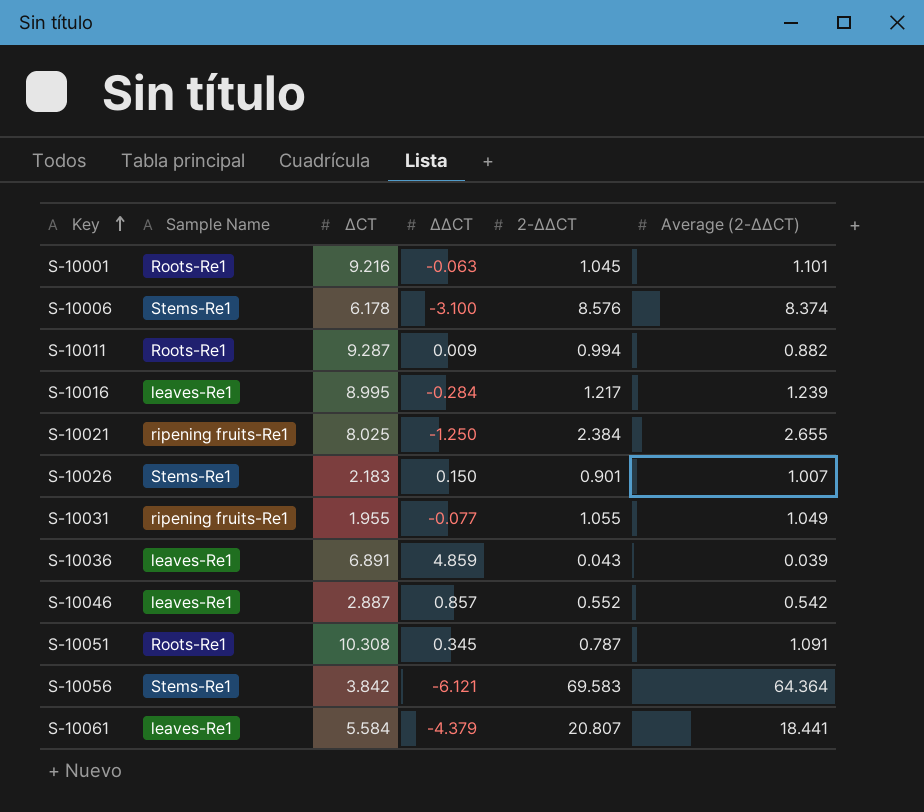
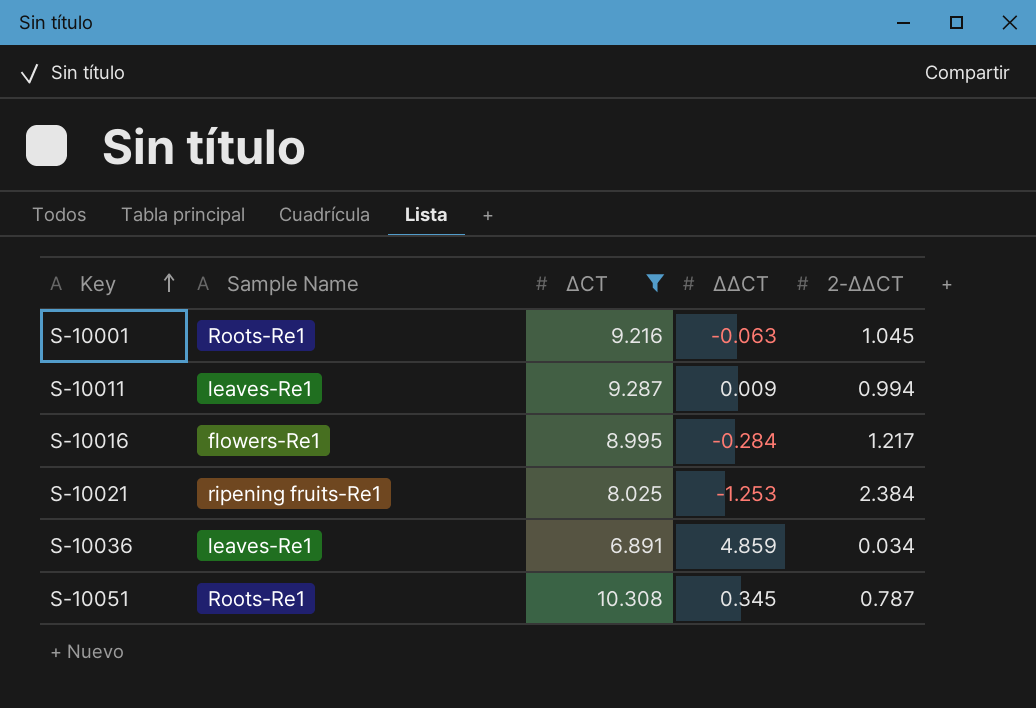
filter: none -> ∆CT >= 6.891
column Average (2-∆∆CT) | position: 6 -> none
S-10011 | Sample Name: Roots-Re1 -> leaves-Re1
S-10016 | Sample Name: leaves-Re1 -> flowers-Re1
S-10021 | ∆∆CT: -1.250 -> -1.253
S-10036 | 2-∆∆CT: 0.043 -> 0.034

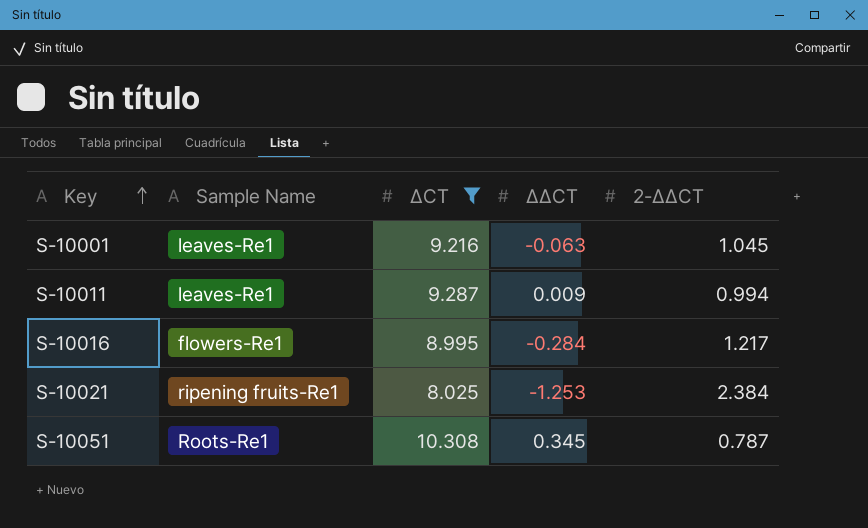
row S-10036: leaves-Re1 | 6.891 | 4.859 | 0.034 -> none
S-10001 | Sample Name: Roots-Re1 -> leaves-Re1

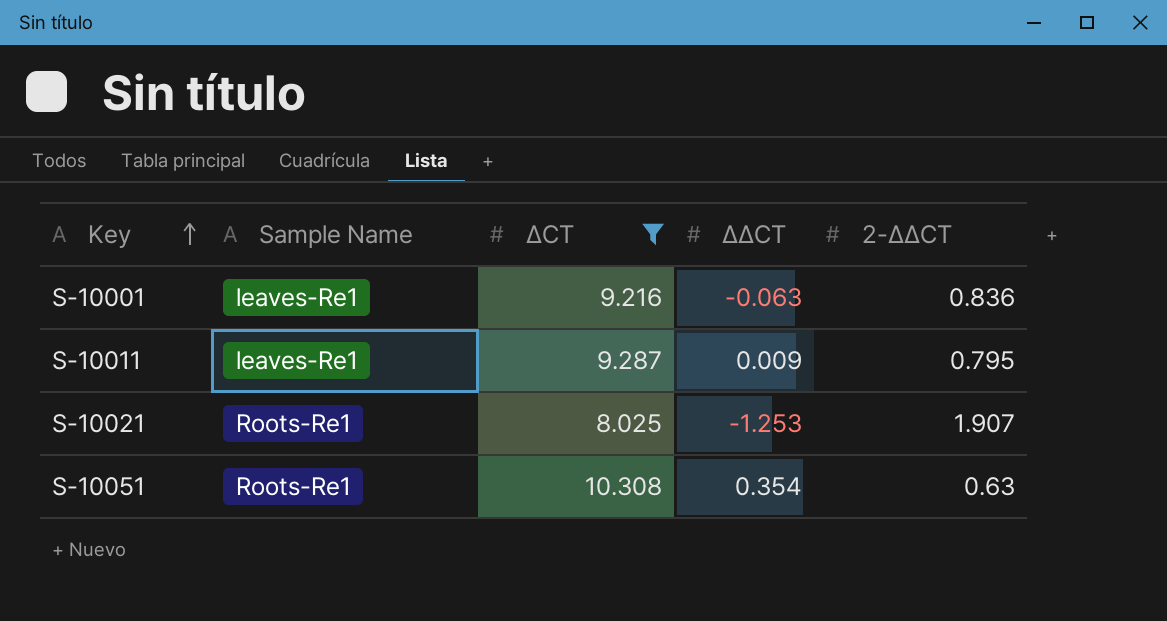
row S-10016: flowers-Re1 | 8.995 | -0.284 | 1.217 -> none
S-10001 | 2-∆∆CT: 1.045 -> 0.836
S-10011 | 2-∆∆CT: 0.994 -> 0.795
S-10021 | Sample Name: ripening fruits-Re1 -> Roots-Re1
S-10021 | 2-∆∆CT: 2.384 -> 1.907
S-10051 | ∆∆CT: 0.345 -> 0.354
S-10051 | 2-∆∆CT: 0.787 -> 0.63

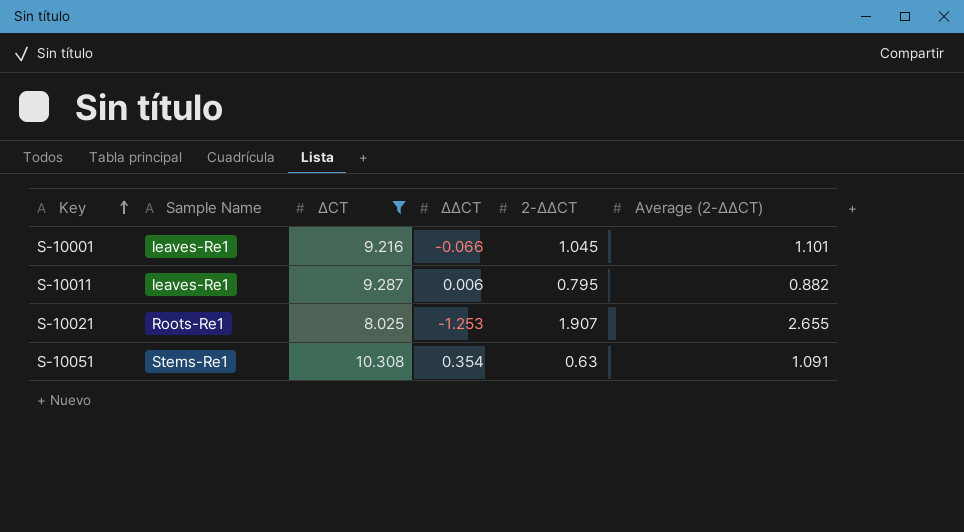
column Average (2-∆∆CT) | position: none -> 6
S-10001 | ∆∆CT: -0.063 -> -0.066
S-10001 | 2-∆∆CT: 0.836 -> 1.045
S-10011 | ∆∆CT: 0.009 -> 0.006
S-10051 | Sample Name: Roots-Re1 -> Stems-Re1

